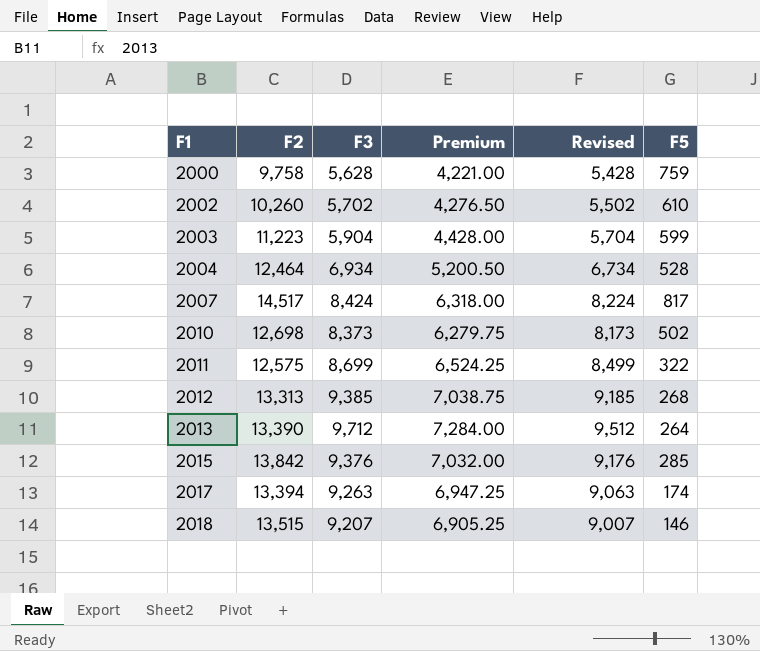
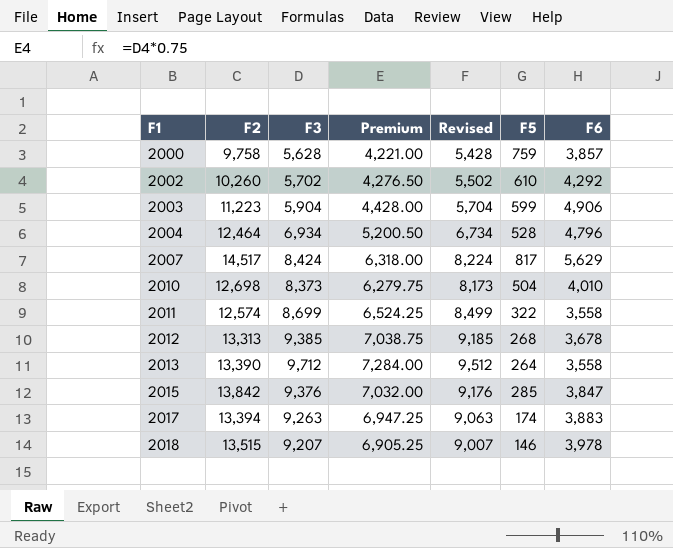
column F6 | position: none -> 7
2010 | F5: 502 -> 504
2011 | F2: 12,575 -> 12,574

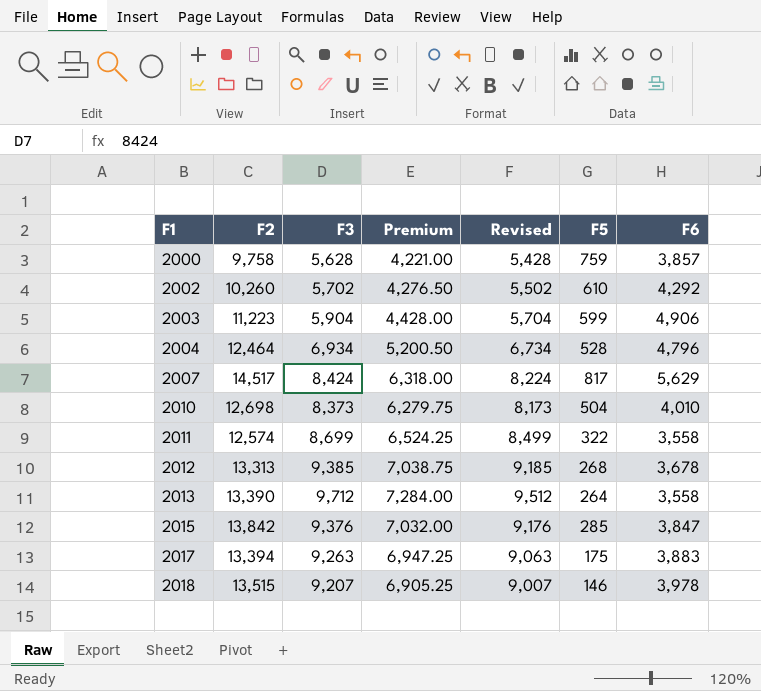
2017 | F5: 174 -> 175

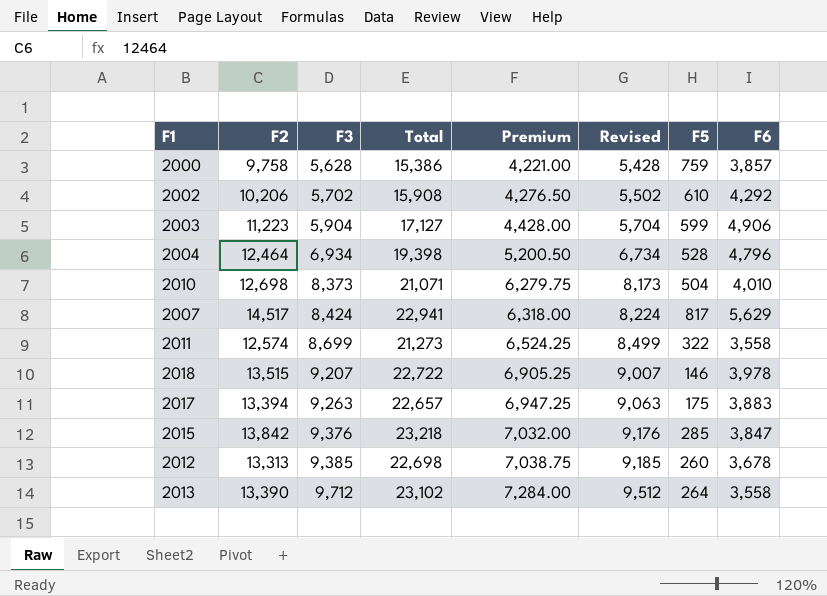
row order: F1 ascending -> F3 ascending
column Total | formula: none -> [F2] + [F3]
2002 | F2: 10,260 -> 10,206
2012 | F5: 268 -> 260

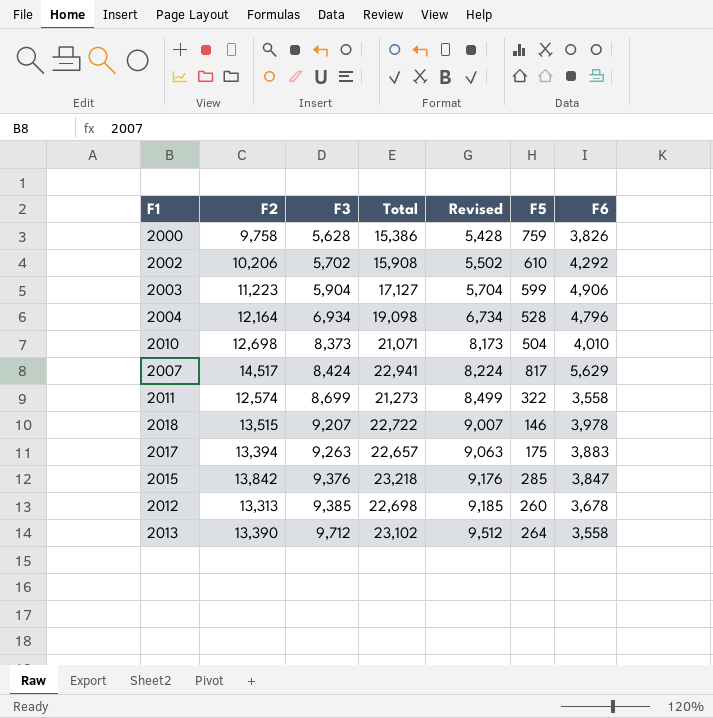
column Premium | formula: [F3] * 0.75 -> none
2000 | F6: 3,857 -> 3,826
2004 | F2: 12,464 -> 12,164
2004 | Total: 19,398 -> 19,098

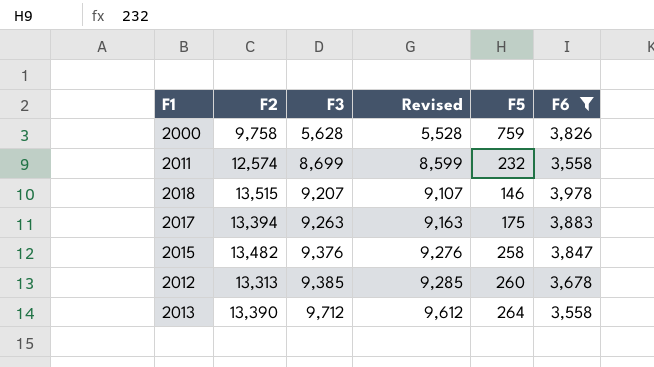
filter: none -> F6 <= 3,978
column Total | formula: [F2] + [F3] -> none
column Revised | formula: [F3] - 200 -> [F3] - 100
2011 | F5: 322 -> 232
2015 | F2: 13,842 -> 13,482
2015 | F5: 285 -> 258

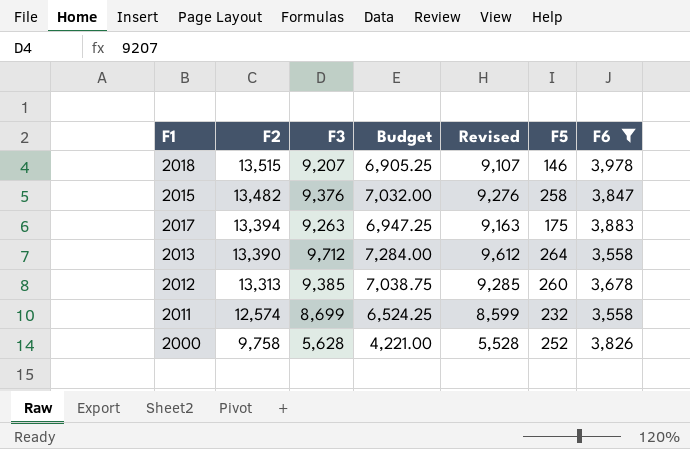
row order: F3 ascending -> F2 descending
column Budget | formula: none -> [F3] * 0.75
2000 | F5: 759 -> 252

